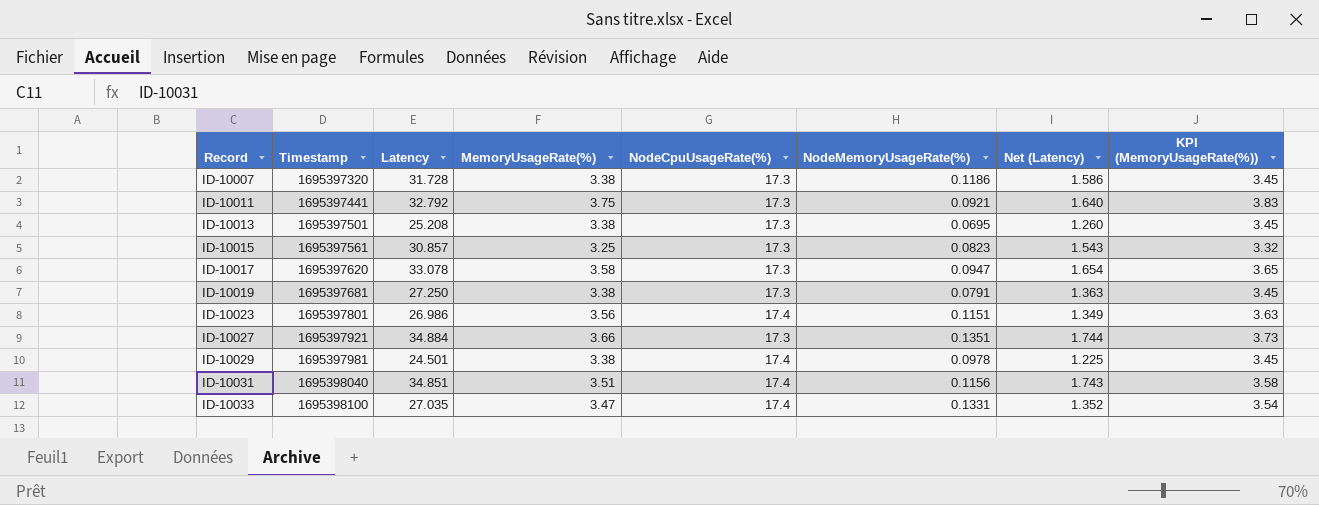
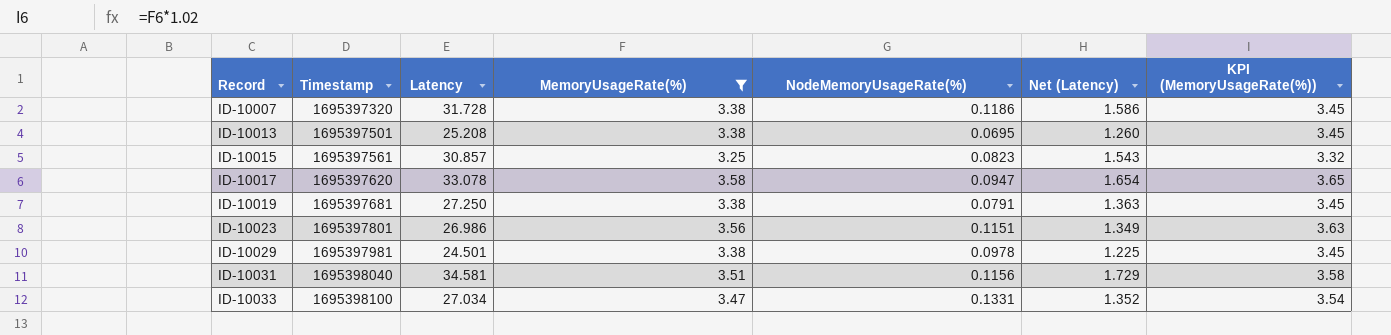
filter: none -> MemoryUsageRate(%) <= 3.58
column NodeCpuUsageRate(%) | position: 5 -> none
ID-10031 | Latency: 34.851 -> 34.581
ID-10031 | Net (Latency): 1.743 -> 1.729
ID-10033 | Latency: 27.035 -> 27.034

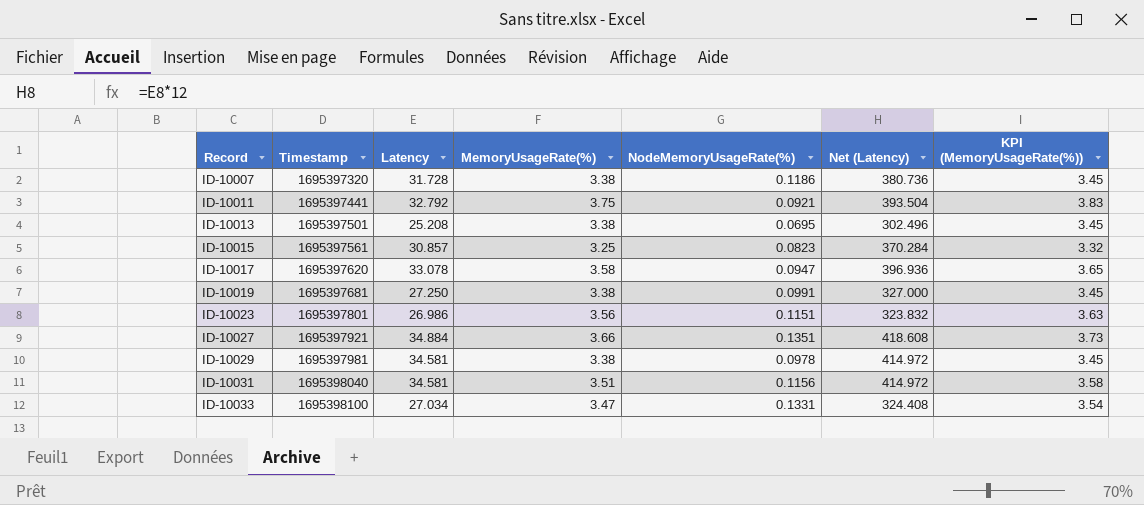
filter: MemoryUsageRate(%) <= 3.58 -> none
column Net (Latency) | formula: [Latency] * 0.05 -> [Latency] * 12
ID-10019 | NodeMemoryUsageRate(%): 0.0791 -> 0.0991
ID-10029 | Latency: 24.501 -> 34.581

